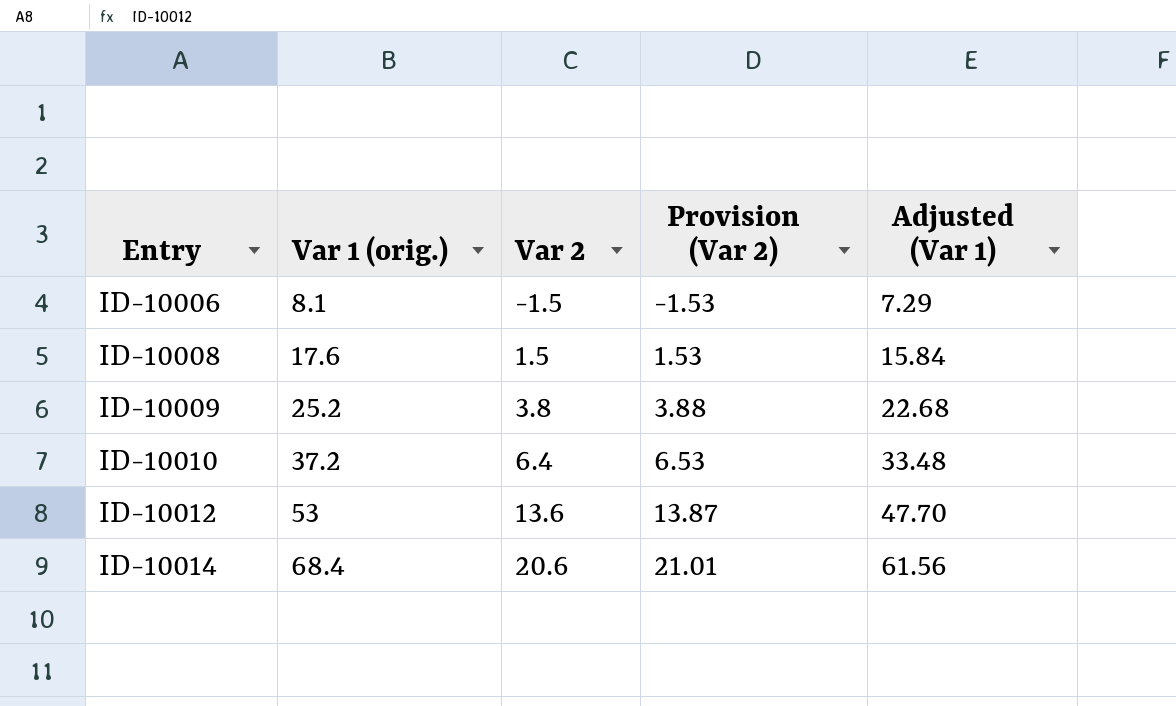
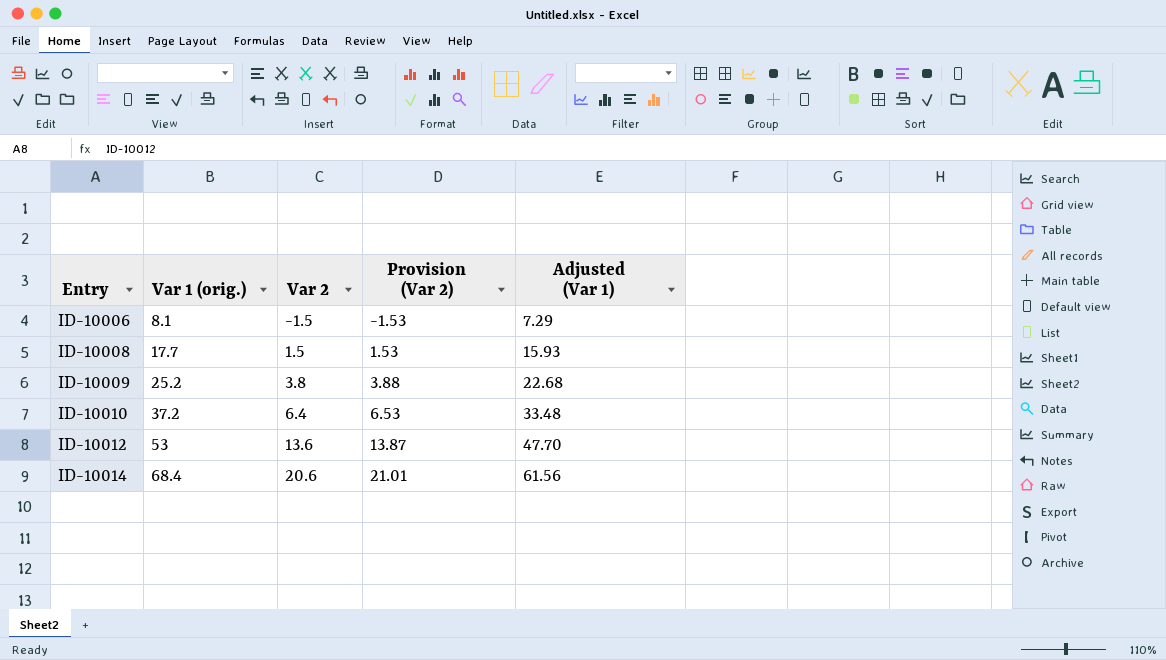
ID-10008 | Var 1 (orig.): 17.6 -> 17.7
ID-10008 | Adjusted (Var 1): 15.84 -> 15.93

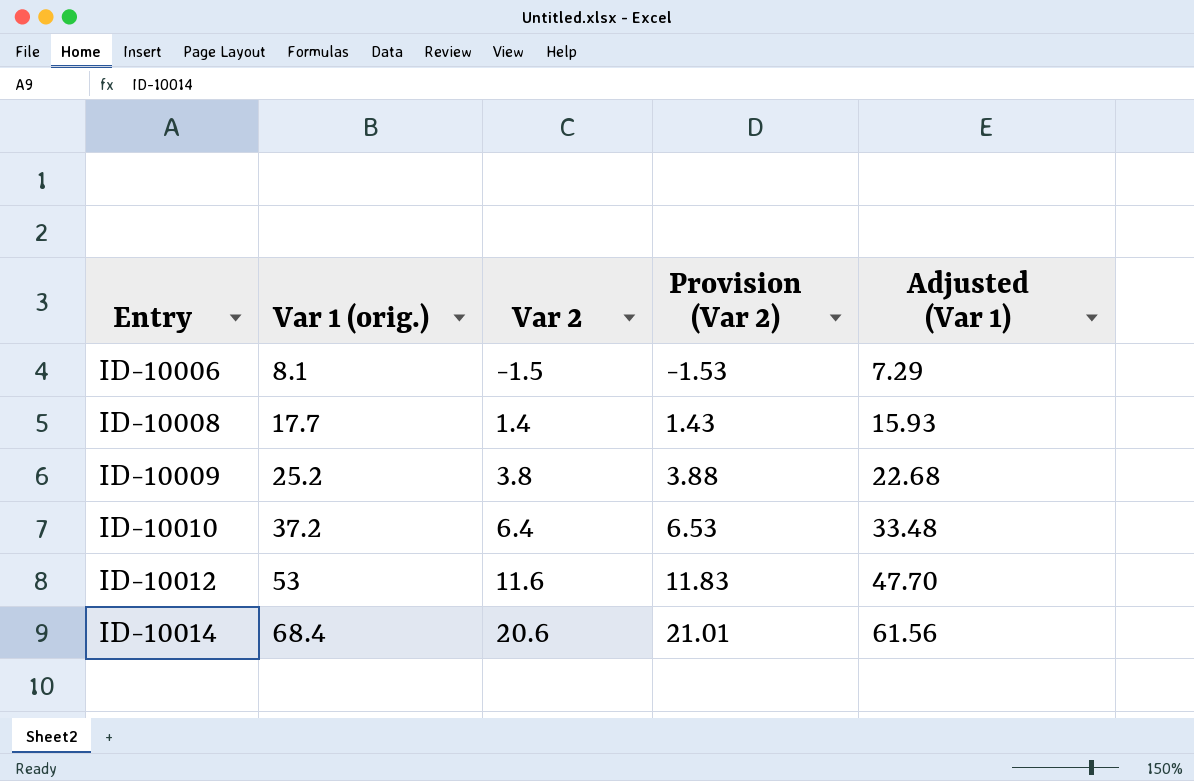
ID-10008 | Var 2: 1.5 -> 1.4
ID-10008 | Provision (Var 2): 1.53 -> 1.43
ID-10012 | Var 2: 13.6 -> 11.6
ID-10012 | Provision (Var 2): 13.87 -> 11.83

